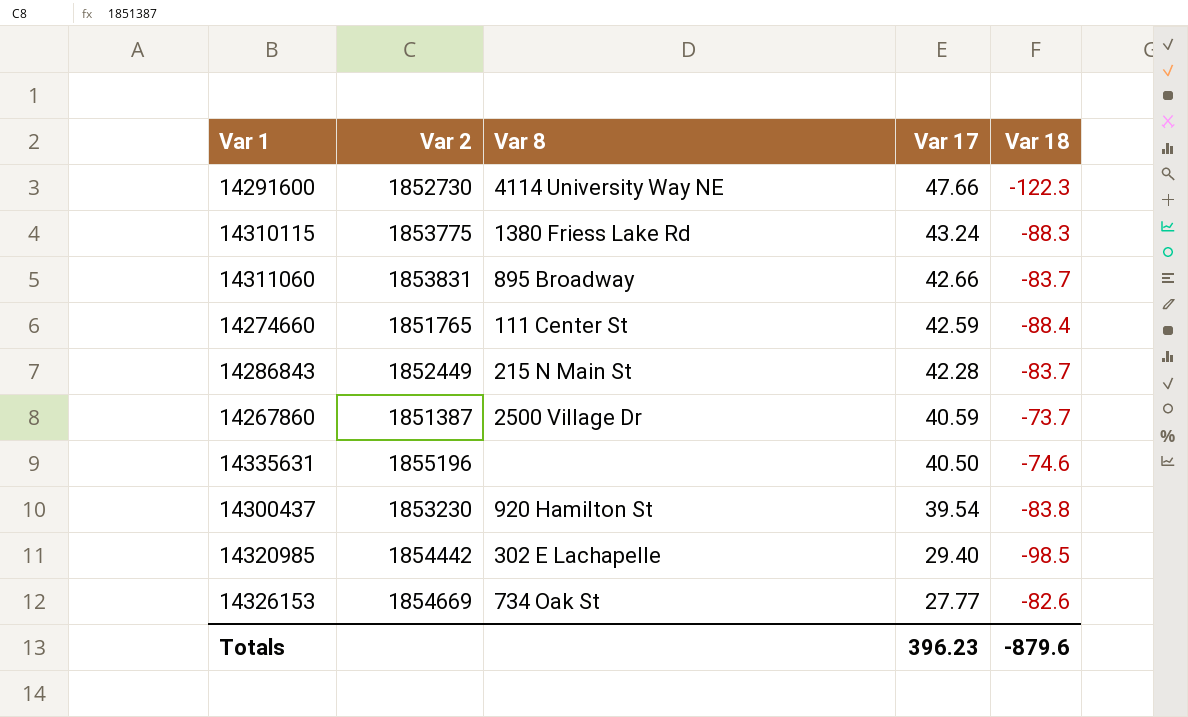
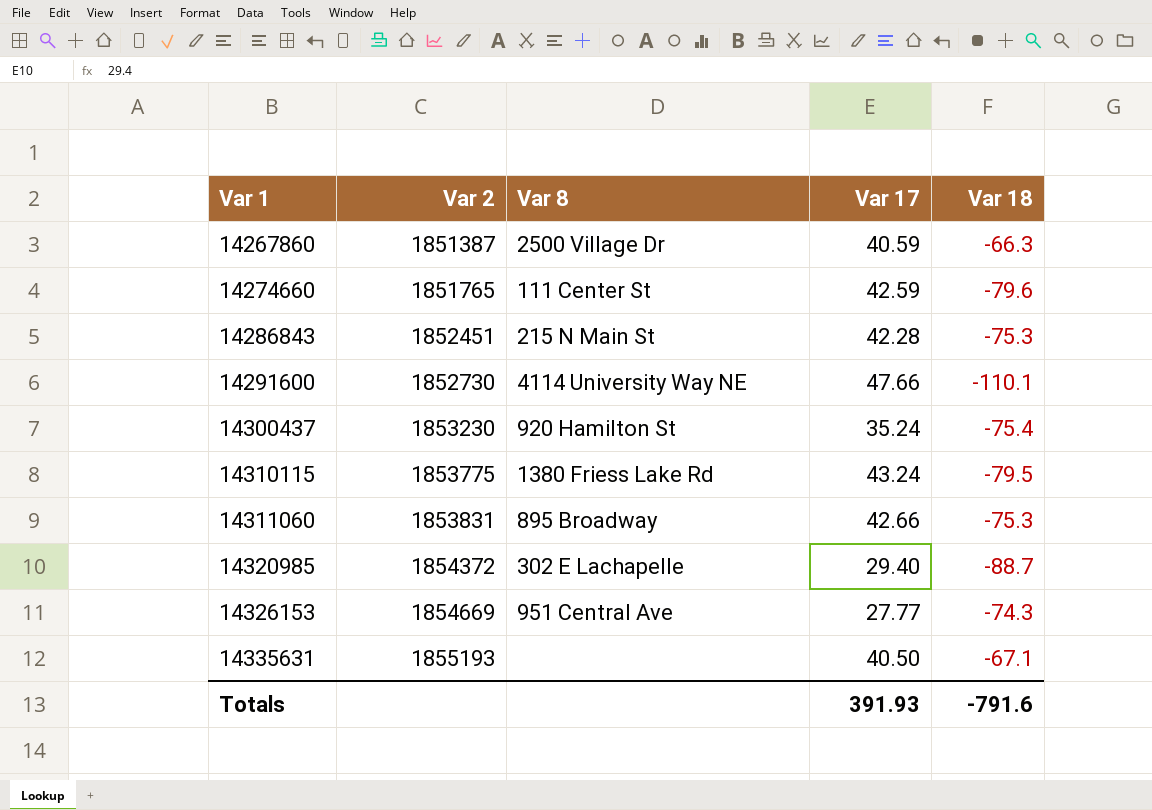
row order: Var 17 descending -> Var 1 ascending
14267860 | Var 18: -73.7 -> -66.3
14274660 | Var 18: -88.4 -> -79.6
14286843 | Var 2: 1852449 -> 1852451
14286843 | Var 18: -83.7 -> -75.3
14291600 | Var 18: -122.3 -> -110.1
14300437 | Var 17: 39.54 -> 35.24
14300437 | Var 18: -83.8 -> -75.4
14310115 | Var 18: -88.3 -> -79.5
14311060 | Var 18: -83.7 -> -75.3
14320985 | Var 2: 1854442 -> 1854372
14320985 | Var 18: -98.5 -> -88.7
14326153 | Var 8: 734 Oak St -> 951 Central Ave
14326153 | Var 18: -82.6 -> -74.3
14335631 | Var 2: 1855196 -> 1855193
14335631 | Var 18: -74.6 -> -67.1
Totals | Var 17: 396.23 -> 391.93
Totals | Var 18: -879.6 -> -791.6

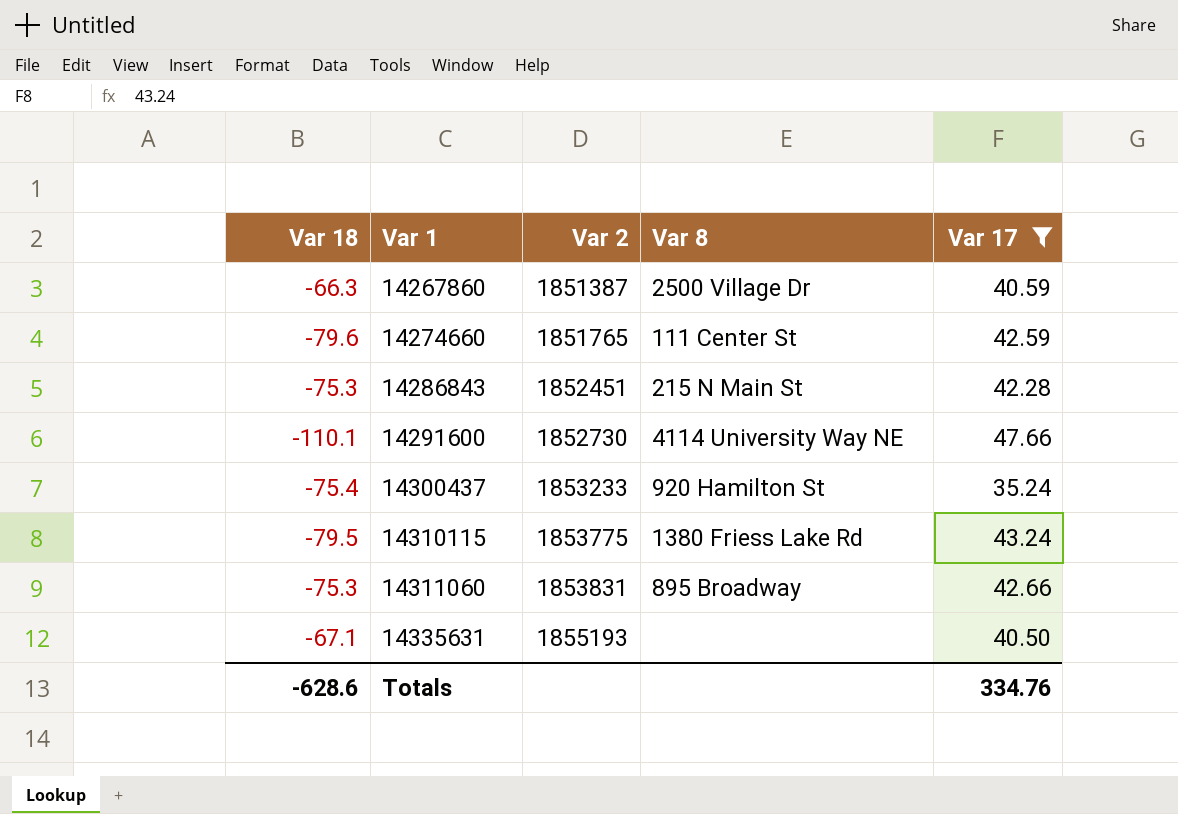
filter: none -> Var 17 >= 35.24
column Var 18 | position: 5 -> 1
14300437 | Var 2: 1853230 -> 1853233
Totals | Var 18: -791.6 -> -628.6
Totals | Var 17: 391.93 -> 334.76

